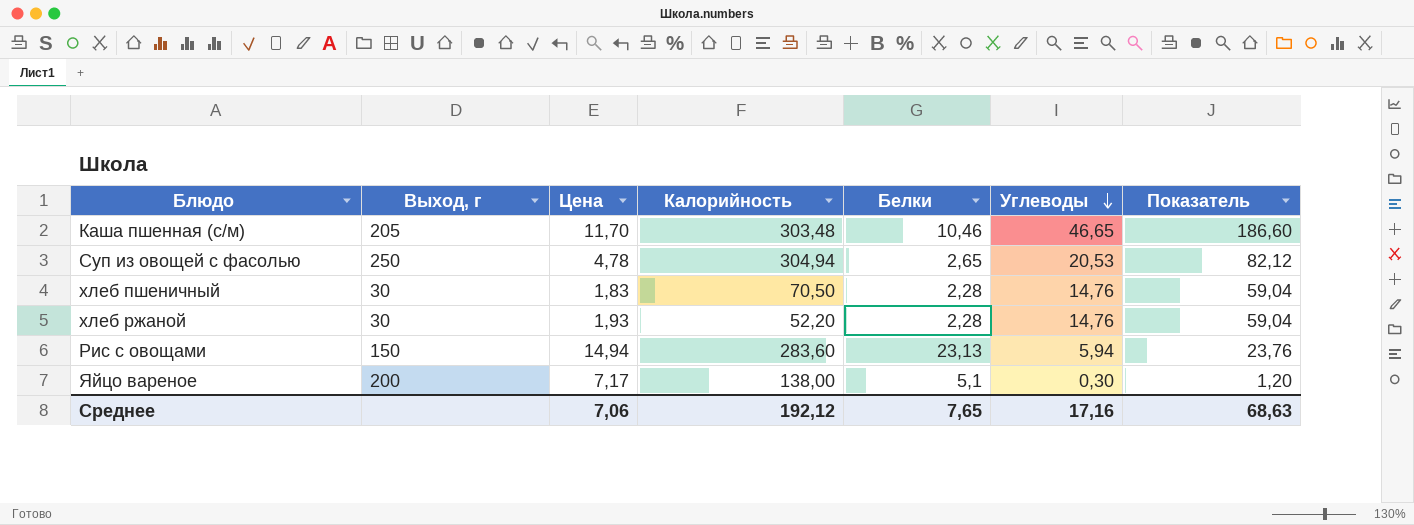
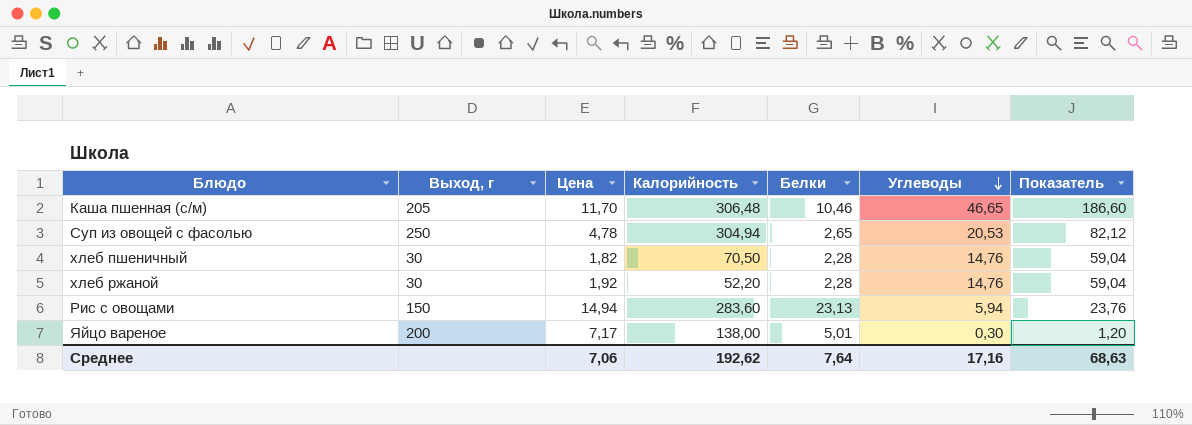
Каша пшенная (с/м) | Калорийность: 303,48 -> 306,48
хлеб пшеничный | Цена: 1,83 -> 1,82
хлеб ржаной | Цена: 1,93 -> 1,92
Яйцо вареное | Белки: 5,1 -> 5,01
Среднее | Калорийность: 192,12 -> 192,62
Среднее | Белки: 7,65 -> 7,64

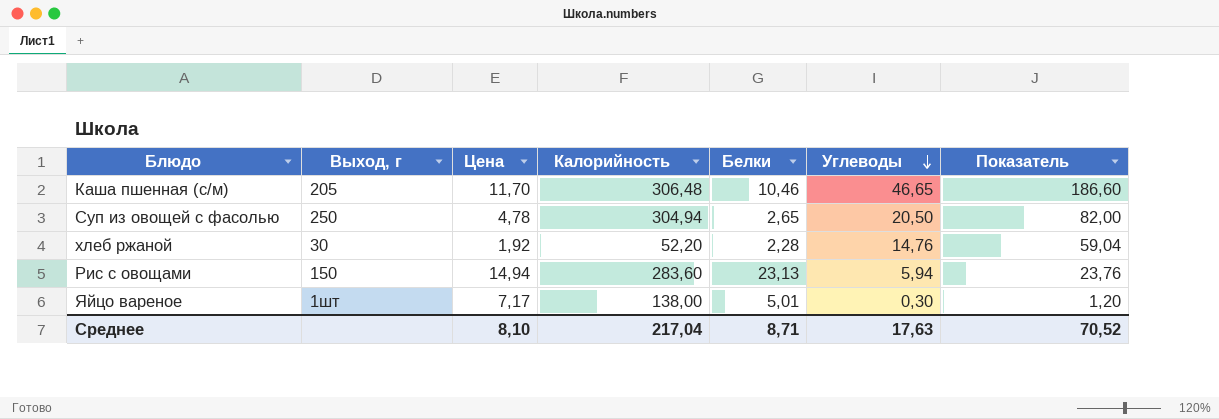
row хлеб пшеничный: 30 | 1,82 | 70,50 | 2,28 | 14,76 | 59,04 -> none
Суп из овощей с фасолью | Углеводы: 20,53 -> 20,50
Суп из овощей с фасолью | Показатель: 82,12 -> 82,00
Яйцо вареное | Выход, г: 200 -> 1шт
Среднее | Цена: 7,06 -> 8,10
Среднее | Калорийность: 192,62 -> 217,04
Среднее | Белки: 7,64 -> 8,71
Среднее | Углеводы: 17,16 -> 17,63
Среднее | Показатель: 68,63 -> 70,52

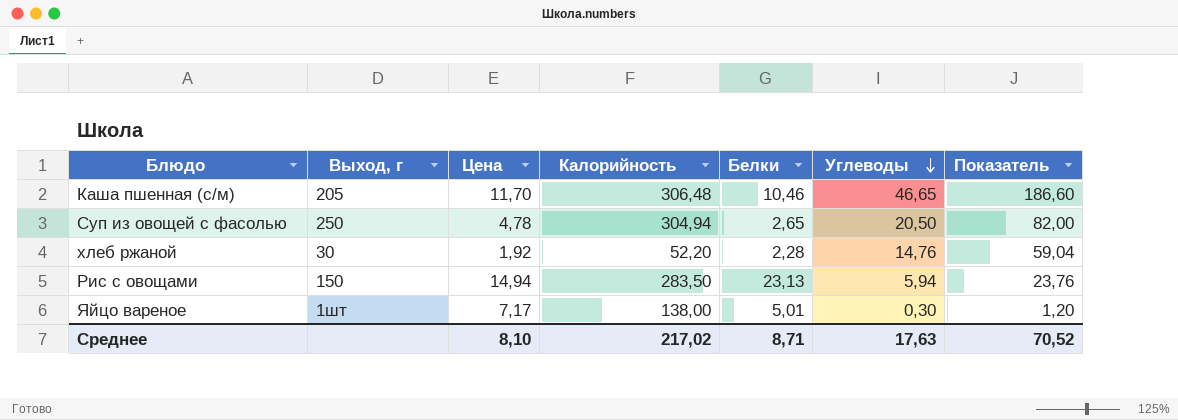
Рис с овощами | Калорийность: 283,60 -> 283,50
Среднее | Калорийность: 217,04 -> 217,02

